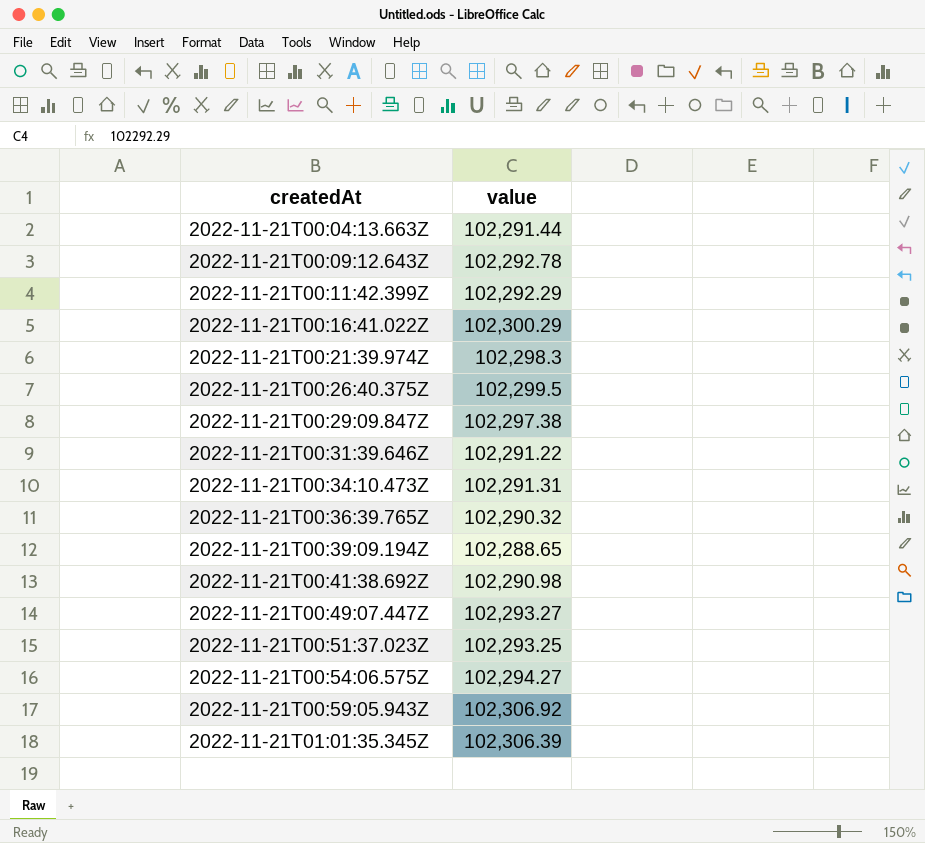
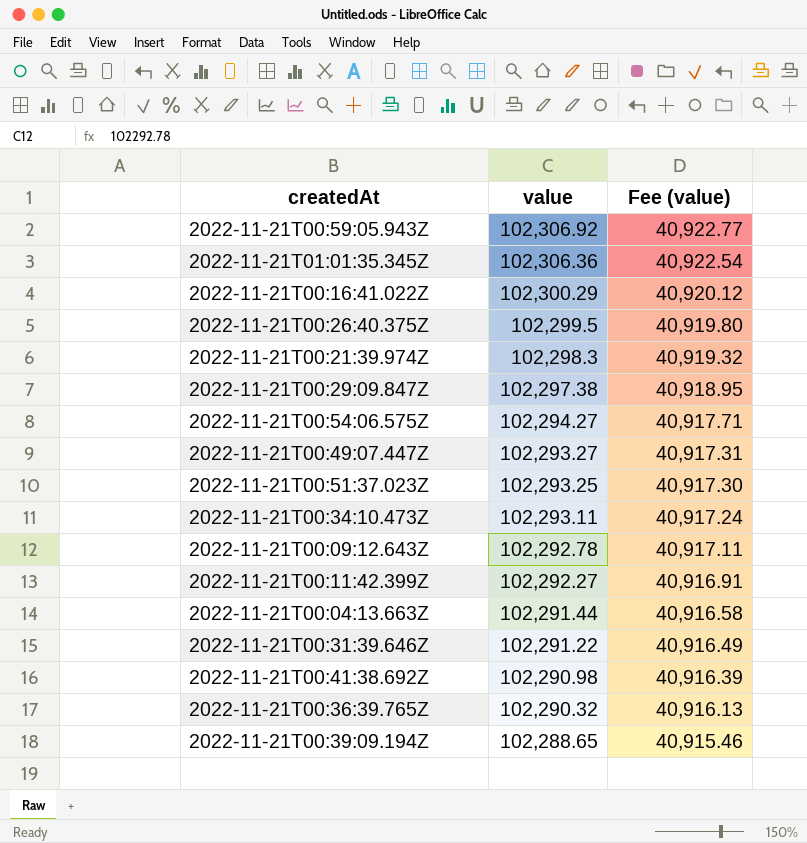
row order: createdAt ascending -> value descending
column Fee (value) | formula: none -> [value] * 0.4
2022-11-21T01:01:35.345Z | value: 102,306.39 -> 102,306.36
2022-11-21T00:34:10.473Z | value: 102,291.31 -> 102,293.11
2022-11-21T00:11:42.399Z | value: 102,292.29 -> 102,292.27

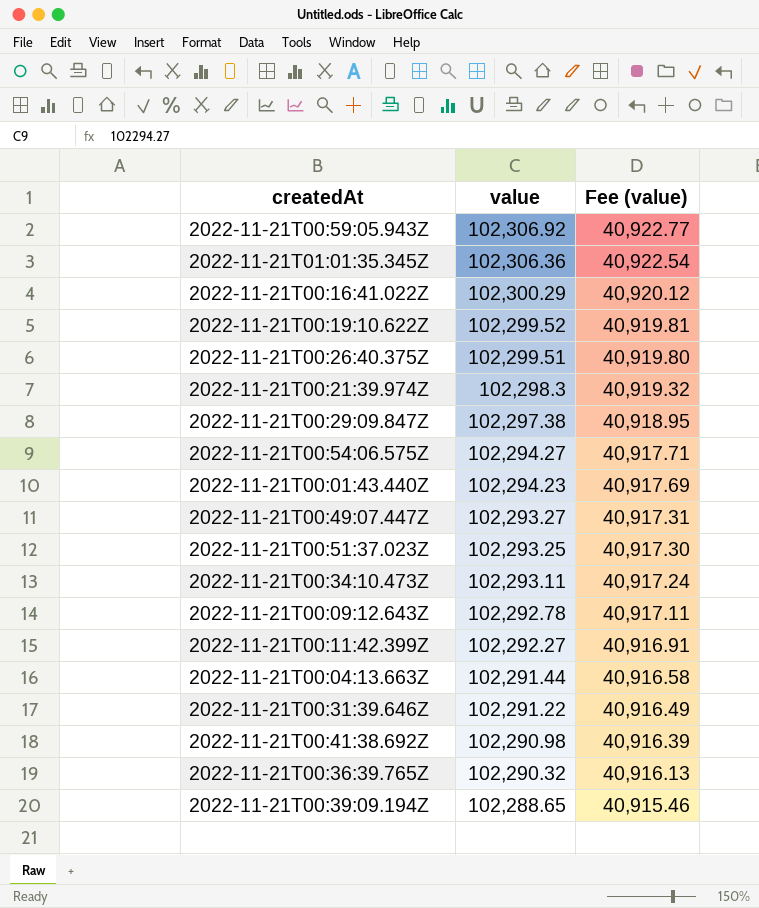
row 2022-11-21T00:19:10.622Z: none -> 102,299.52 | 40,919.81
2022-11-21T00:26:40.375Z | value: 102,299.5 -> 102,299.51
row 2022-11-21T00:01:43.440Z: none -> 102,294.23 | 40,917.69

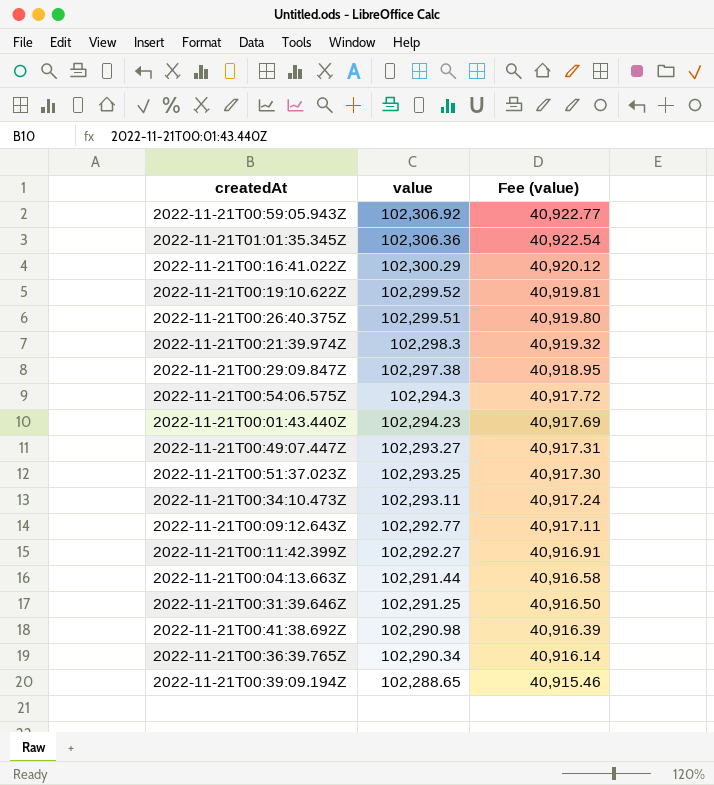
2022-11-21T00:54:06.575Z | value: 102,294.27 -> 102,294.3
2022-11-21T00:54:06.575Z | Fee (value): 40,917.71 -> 40,917.72
2022-11-21T00:09:12.643Z | value: 102,292.78 -> 102,292.77
2022-11-21T00:31:39.646Z | value: 102,291.22 -> 102,291.25
2022-11-21T00:31:39.646Z | Fee (value): 40,916.49 -> 40,916.50
2022-11-21T00:36:39.765Z | value: 102,290.32 -> 102,290.34
2022-11-21T00:36:39.765Z | Fee (value): 40,916.13 -> 40,916.14

